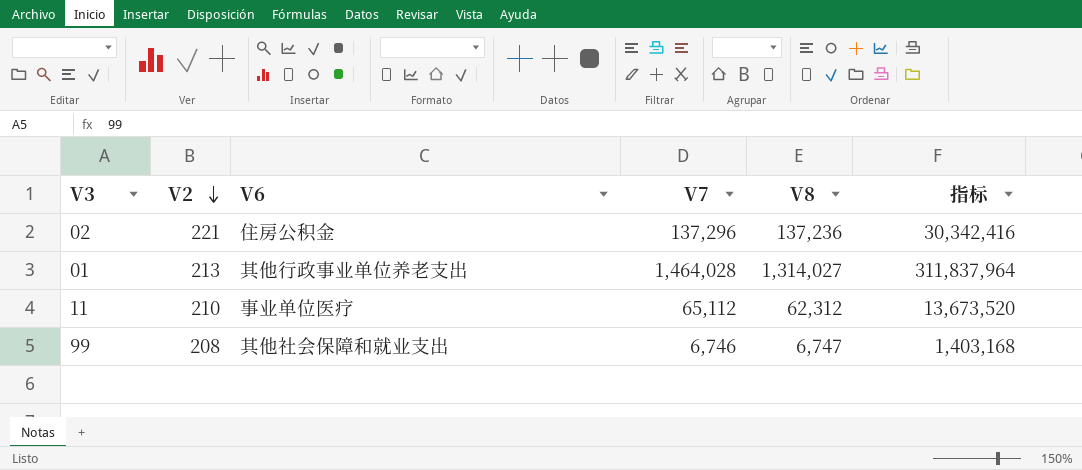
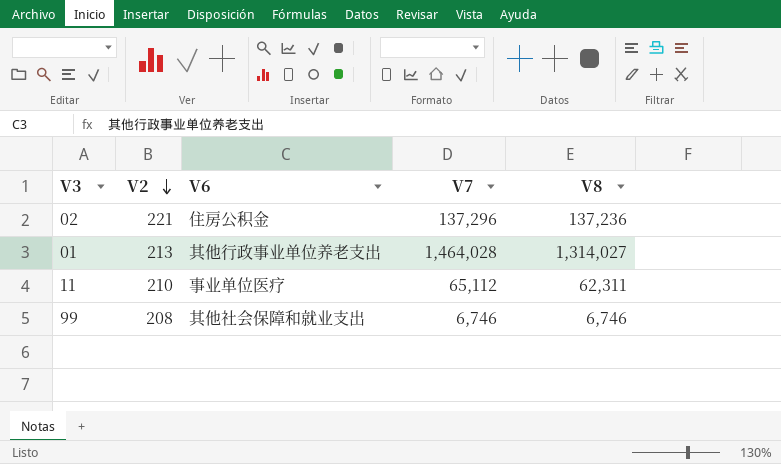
column 指标 | formula: [V2] * [V7] -> none
11 | V8: 62,312 -> 62,311
99 | V8: 6,747 -> 6,746

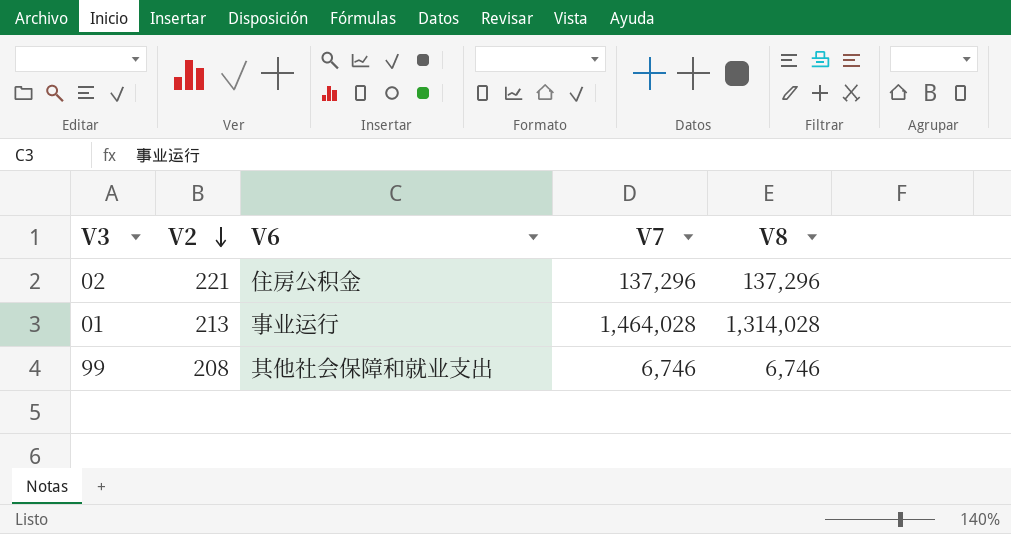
row 11: 210 | 事业单位医疗 | 65,112 | 62,311 -> none
02 | V8: 137,236 -> 137,296
01 | V6: 其他行政事业单位养老支出 -> 事业运行
01 | V8: 1,314,027 -> 1,314,028

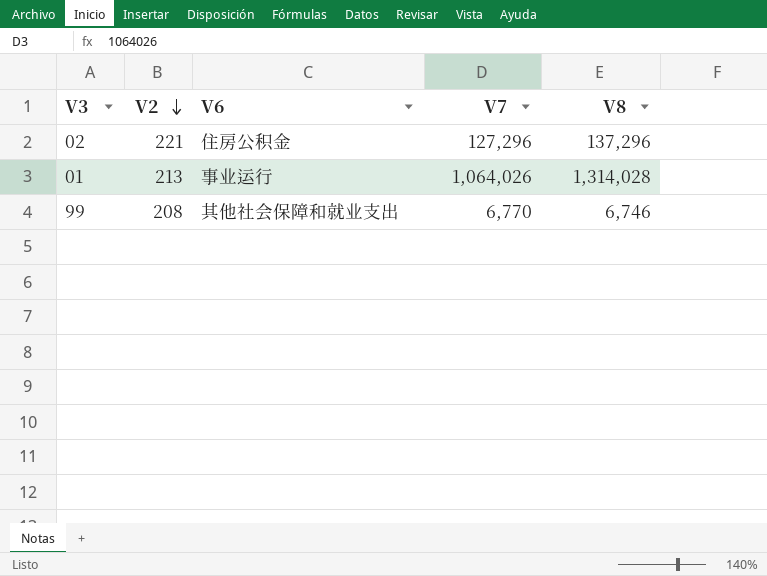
02 | V7: 137,296 -> 127,296
01 | V7: 1,464,028 -> 1,064,026
99 | V7: 6,746 -> 6,770

